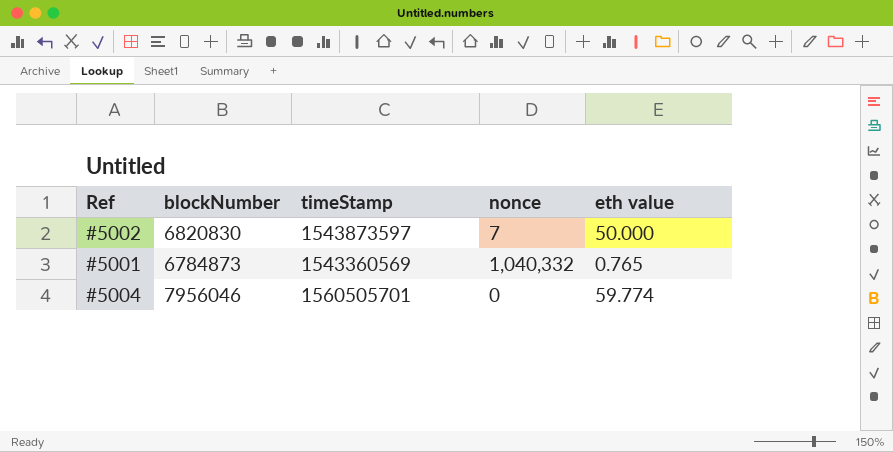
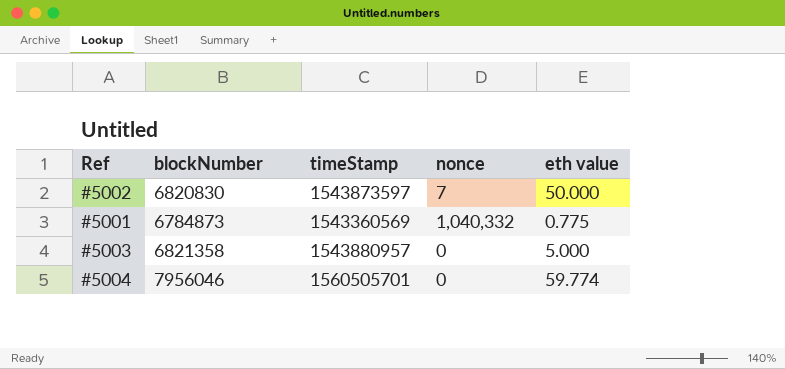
#5001 | eth value: 0.765 -> 0.775
row #5003: none -> 6821358 | 1543880957 | 0 | 5.000

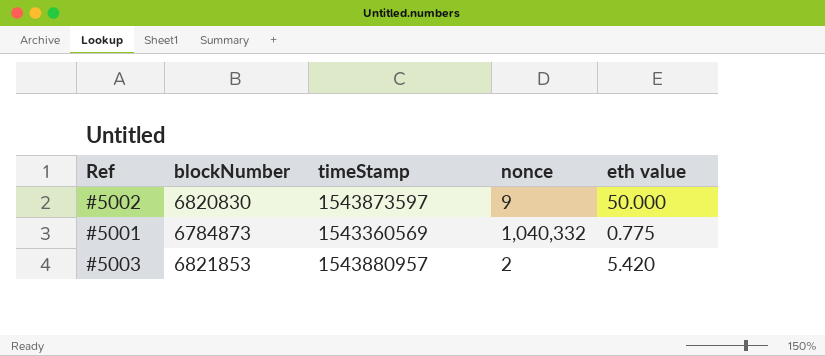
row #5004: 7956046 | 1560505701 | 0 | 59.774 -> none
#5002 | nonce: 7 -> 9
#5003 | blockNumber: 6821358 -> 6821853
#5003 | nonce: 0 -> 2
#5003 | eth value: 5.000 -> 5.420

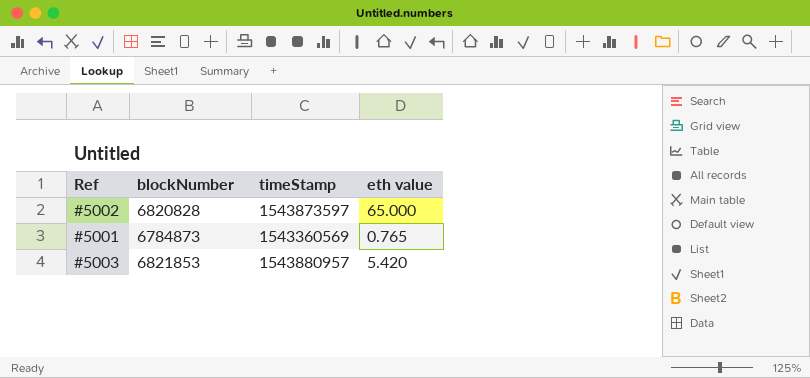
column nonce | position: 4 -> none
#5002 | blockNumber: 6820830 -> 6820828
#5002 | eth value: 50.000 -> 65.000
#5001 | eth value: 0.775 -> 0.765

